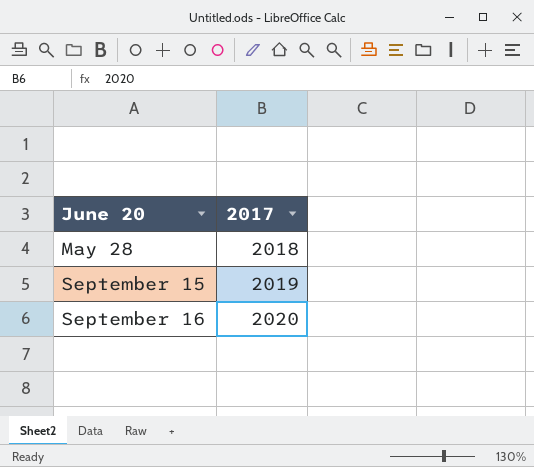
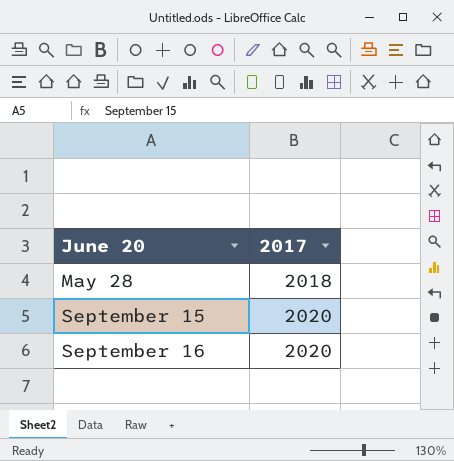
September 15 | 2017: 2019 -> 2020

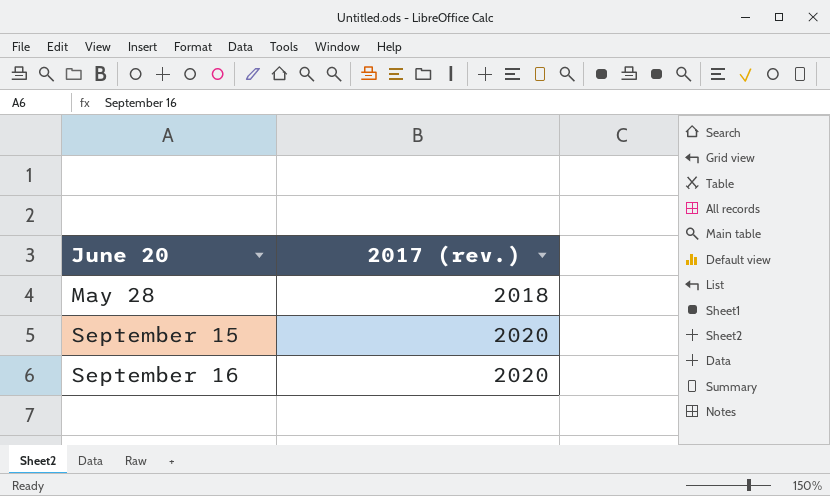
column name: 2017 -> 2017 (rev.)

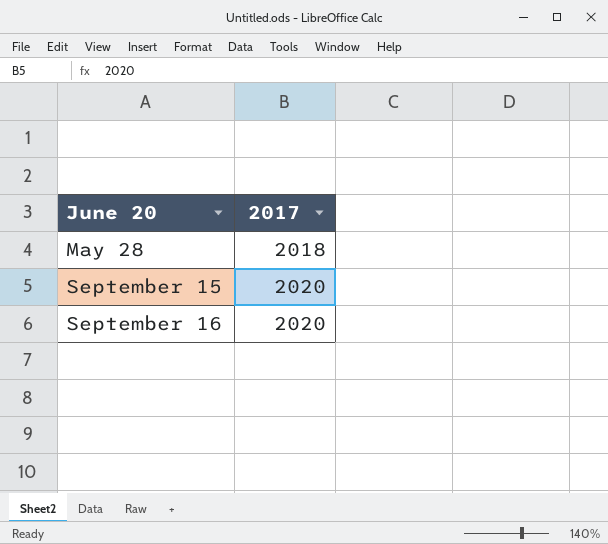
column name: 2017 (rev.) -> 2017

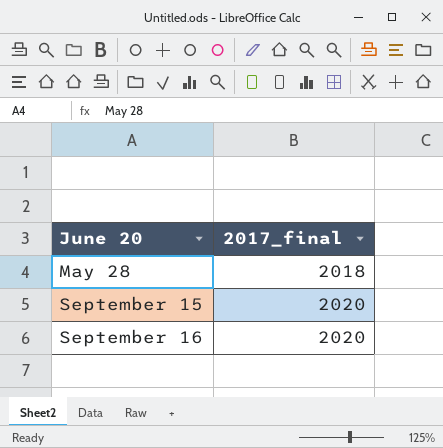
column name: 2017 -> 2017_final

